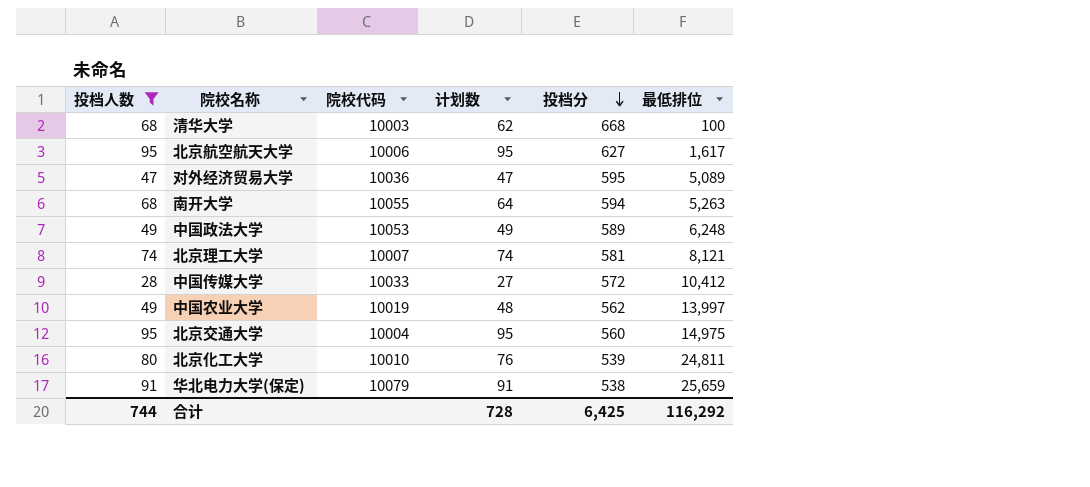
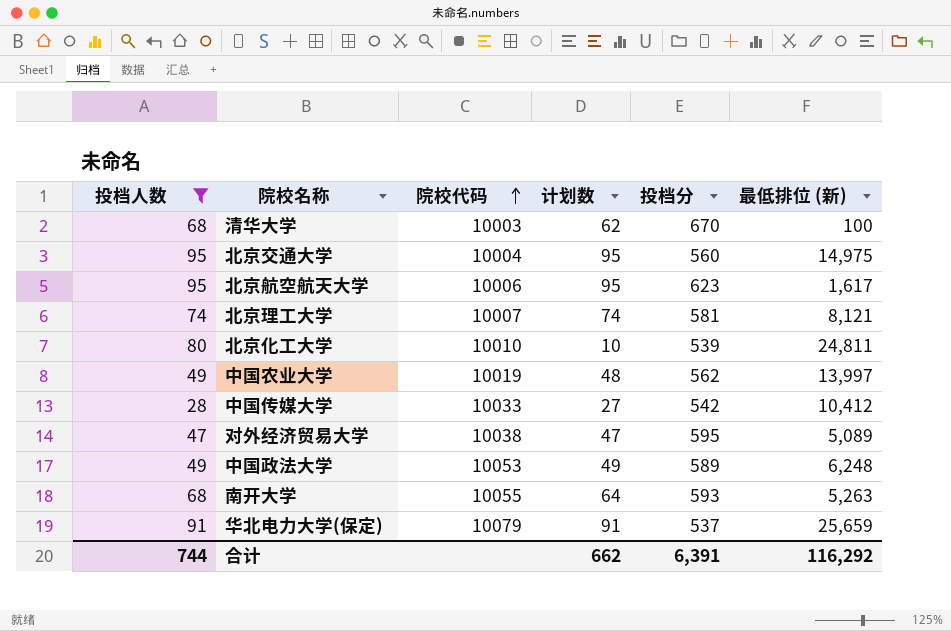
row order: 投档分 descending -> 院校代码 ascending
column name: 最低排位 -> 最低排位 (新)
清华大学 | 投档分: 668 -> 670
北京航空航天大学 | 投档分: 627 -> 623
北京化工大学 | 计划数: 76 -> 10
中国传媒大学 | 投档分: 572 -> 542
对外经济贸易大学 | 院校代码: 10036 -> 10038
南开大学 | 投档分: 594 -> 593
华北电力大学(保定) | 投档分: 538 -> 537
合计 | 计划数: 728 -> 662
合计 | 投档分: 6,425 -> 6,391

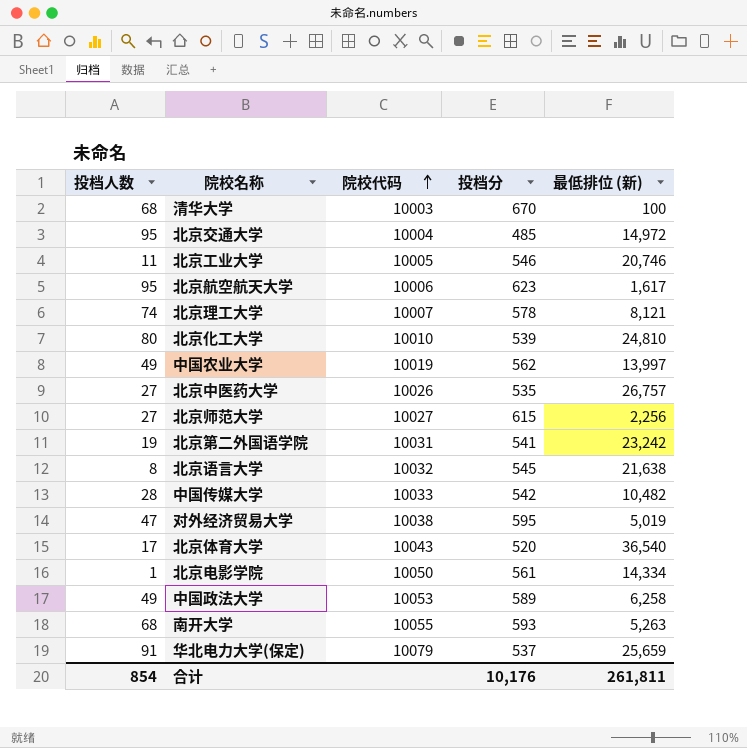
filter: 投档人数 >= 28 -> none
column 计划数 | position: 4 -> none
北京交通大学 | 投档分: 560 -> 485
北京交通大学 | 最低排位 (新): 14,975 -> 14,972
北京理工大学 | 投档分: 581 -> 578
北京化工大学 | 最低排位 (新): 24,811 -> 24,810
中国传媒大学 | 最低排位 (新): 10,412 -> 10,482
对外经济贸易大学 | 最低排位 (新): 5,089 -> 5,019
中国政法大学 | 最低排位 (新): 6,248 -> 6,258
合计 | 投档人数: 744 -> 854
合计 | 投档分: 6,391 -> 10,176
合计 | 最低排位 (新): 116,292 -> 261,811

